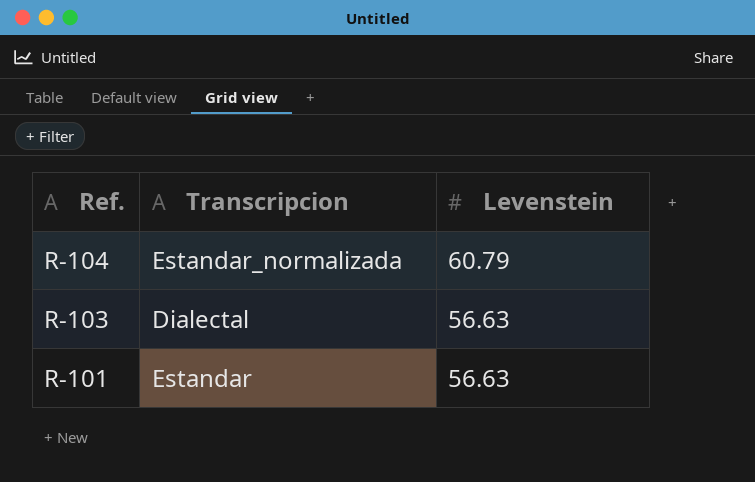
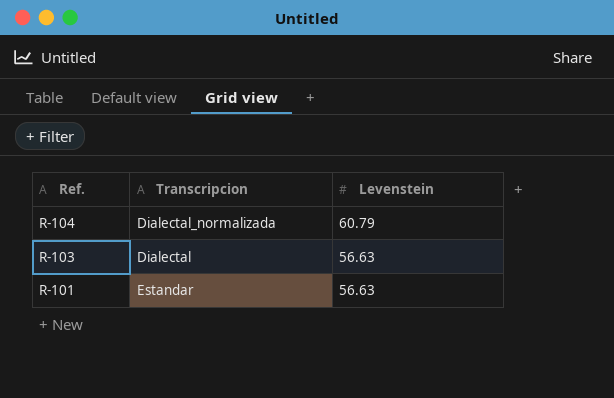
R-104 | Transcripcion: Estandar_normalizada -> Dialectal_normalizada

